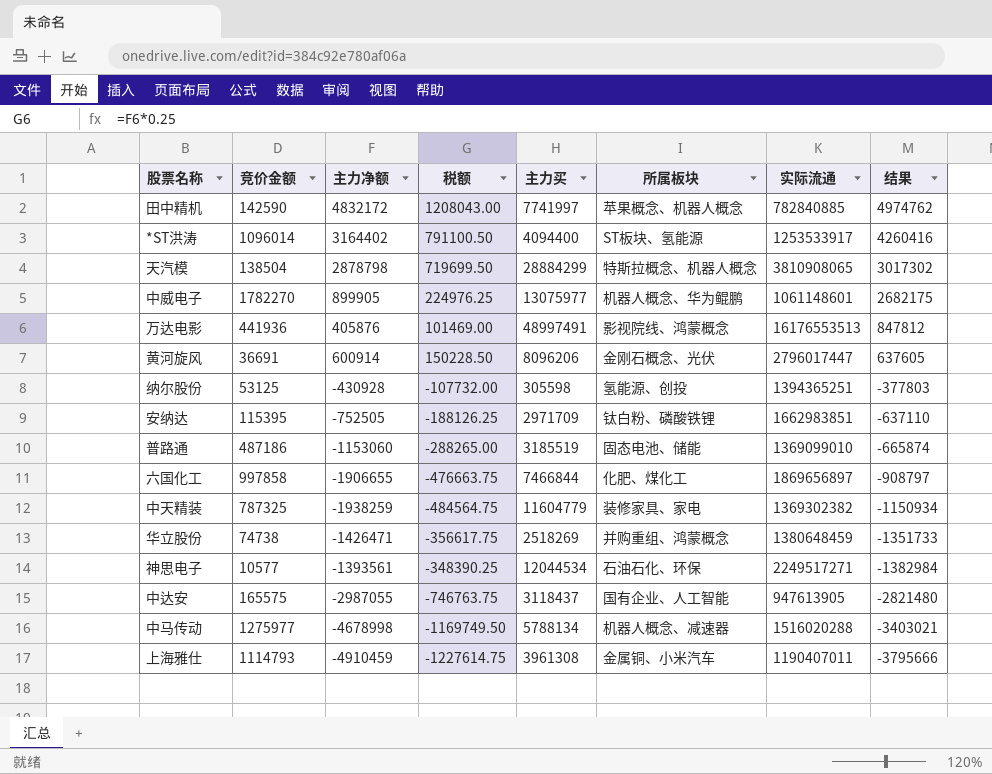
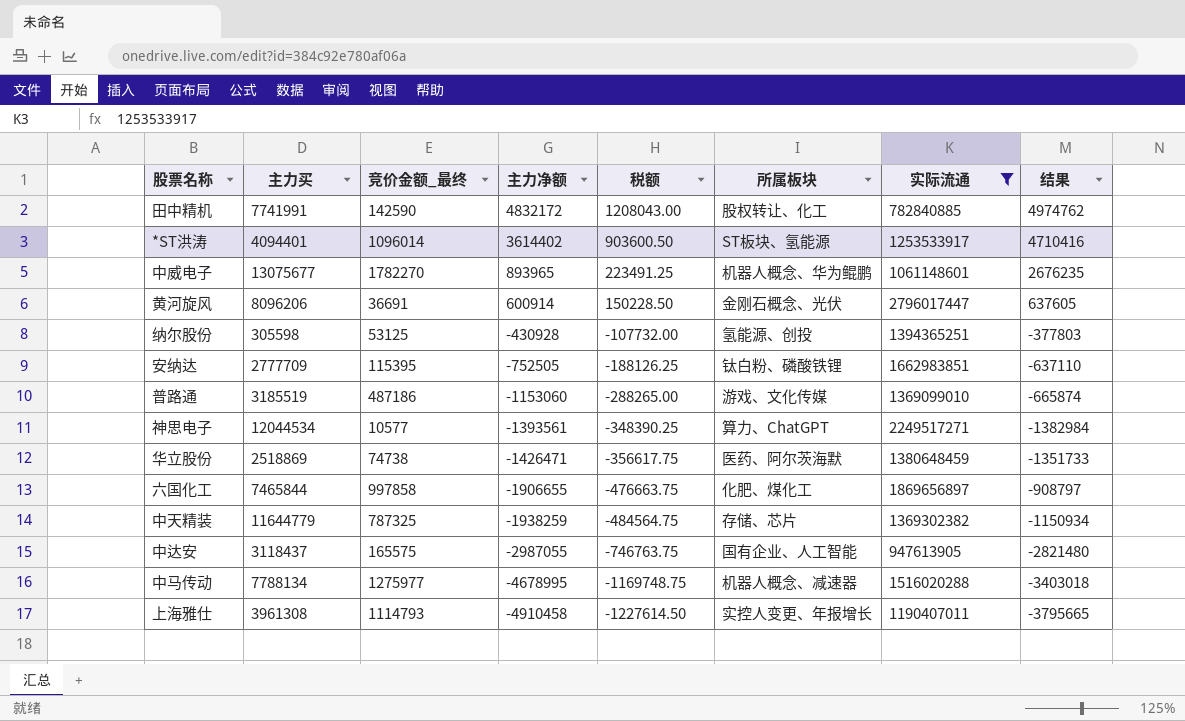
filter: none -> 实际流通 <= 2796017447
row order: 结果 descending -> 主力净额 descending
column 主力买 | position: 5 -> 2
column name: 竞价金额 -> 竞价金额_最终
田中精机 | 主力买: 7741997 -> 7741991
田中精机 | 所属板块: 苹果概念、机器人概念 -> 股权转让、化工
*ST洪涛 | 主力买: 4094400 -> 4094401
*ST洪涛 | 主力净额: 3164402 -> 3614402
*ST洪涛 | 税额: 791100.50 -> 903600.50
*ST洪涛 | 结果: 4260416 -> 4710416
中威电子 | 主力买: 13075977 -> 13075677
中威电子 | 主力净额: 899905 -> 893965
中威电子 | 税额: 224976.25 -> 223491.25
中威电子 | 结果: 2682175 -> 2676235
安纳达 | 主力买: 2971709 -> 2777709
普路通 | 所属板块: 固态电池、储能 -> 游戏、文化传媒
神思电子 | 所属板块: 石油石化、环保 -> 算力、ChatGPT
华立股份 | 主力买: 2518269 -> 2518869
华立股份 | 所属板块: 并购重组、鸿蒙概念 -> 医药、阿尔茨海默
六国化工 | 主力买: 7466844 -> 7465844
中天精装 | 主力买: 11604779 -> 11644779
中天精装 | 所属板块: 装修家具、家电 -> 存储、芯片
中马传动 | 主力买: 5788134 -> 7788134
中马传动 | 主力净额: -4678998 -> -4678995
中马传动 | 税额: -1169749.50 -> -1169748.75
中马传动 | 结果: -3403021 -> -3403018
上海雅仕 | 主力净额: -4910459 -> -4910458
上海雅仕 | 税额: -1227614.75 -> -1227614.50
上海雅仕 | 所属板块: 金属铜、小米汽车 -> 实控人变更、年报增长
上海雅仕 | 结果: -3795666 -> -3795665

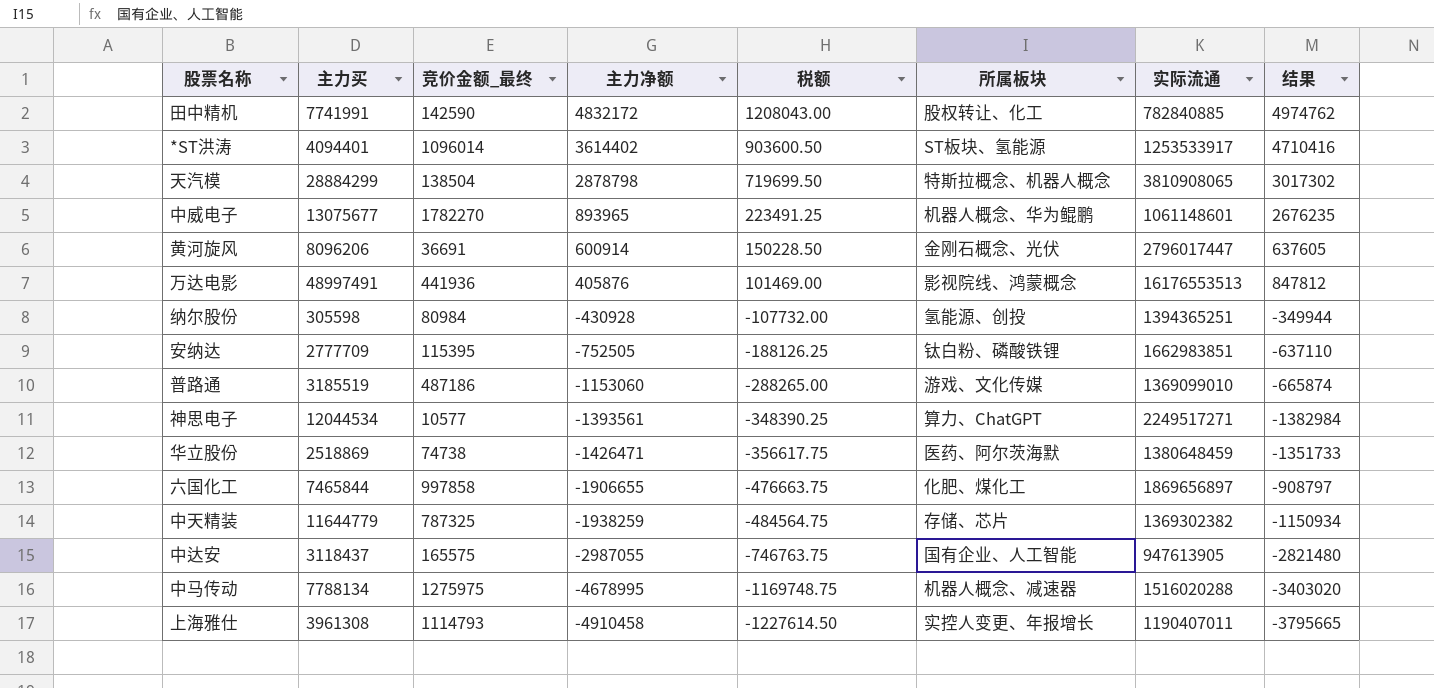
filter: 实际流通 <= 2796017447 -> none
纳尔股份 | 竞价金额_最终: 53125 -> 80984
纳尔股份 | 结果: -377803 -> -349944
中马传动 | 竞价金额_最终: 1275977 -> 1275975
中马传动 | 结果: -3403018 -> -3403020

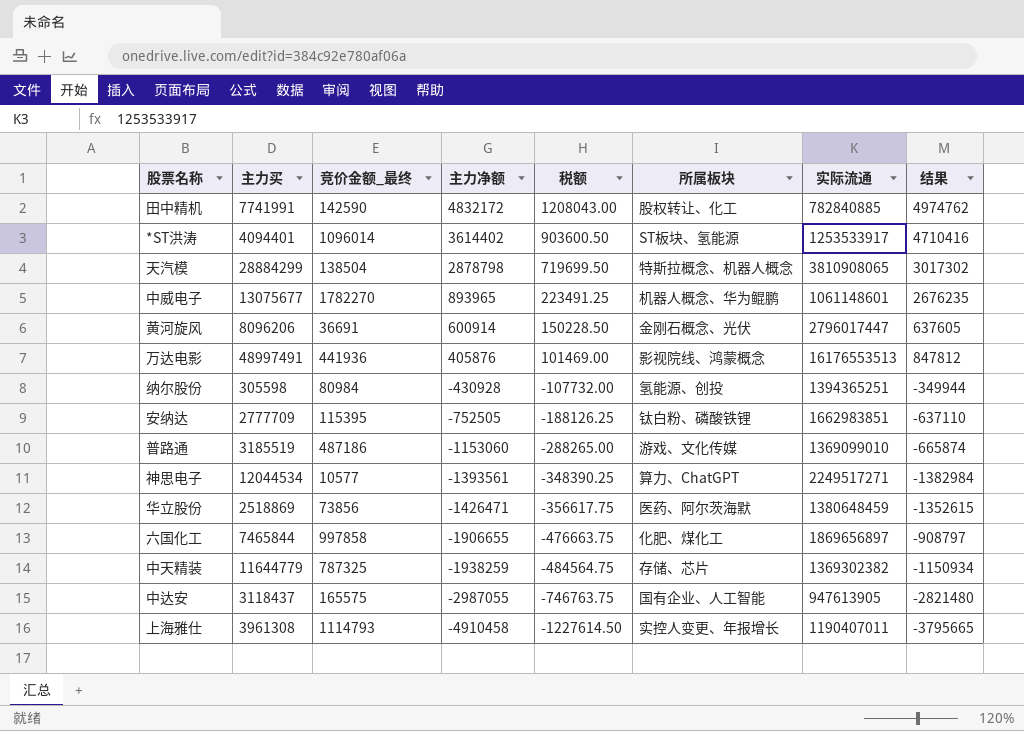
row 中马传动: 7788134 | 1275975 | -4678995 | -1169748.75 | 机器人概念、减速器 | 1516020288 | -3403020 -> none
华立股份 | 竞价金额_最终: 74738 -> 73856
华立股份 | 结果: -1351733 -> -1352615

